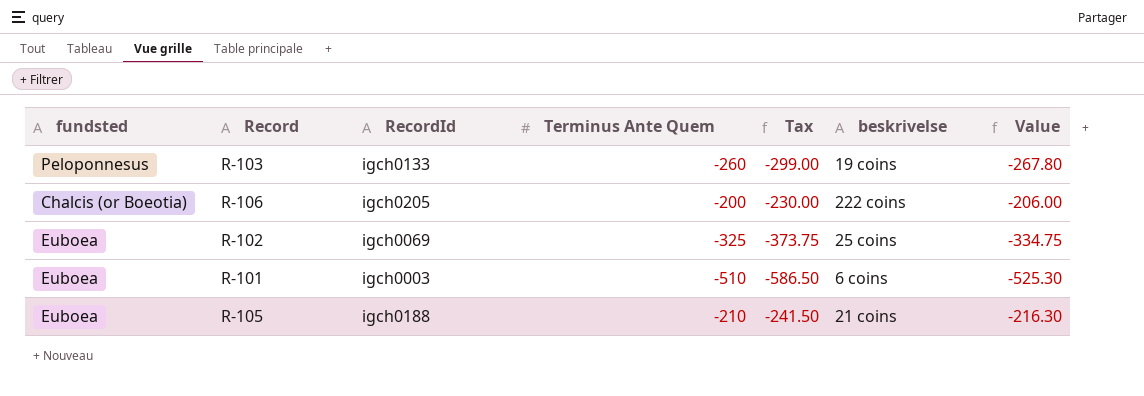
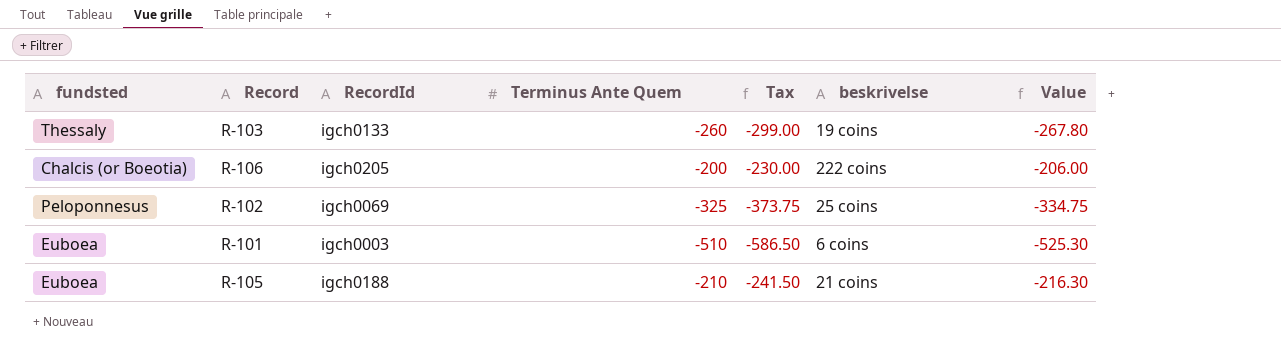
R-103 | fundsted: Peloponnesus -> Thessaly
R-102 | fundsted: Euboea -> Peloponnesus

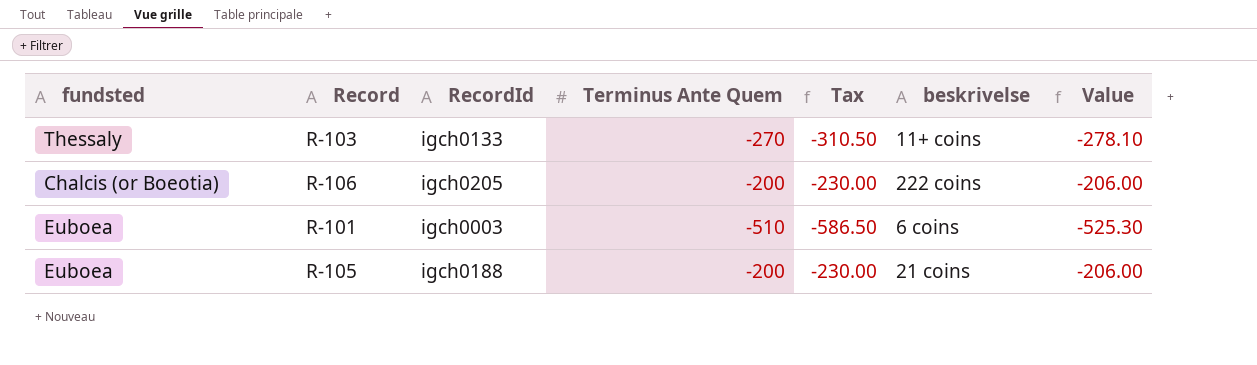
row R-102: Peloponnesus | igch0069 | -325 | -373.75 | 25 coins | -334.75 -> none
R-103 | Terminus Ante Quem: -260 -> -270
R-103 | Tax: -299.00 -> -310.50
R-103 | beskrivelse: 19 coins -> 11+ coins
R-103 | Value: -267.80 -> -278.10
R-105 | Terminus Ante Quem: -210 -> -200
R-105 | Tax: -241.50 -> -230.00
R-105 | Value: -216.30 -> -206.00

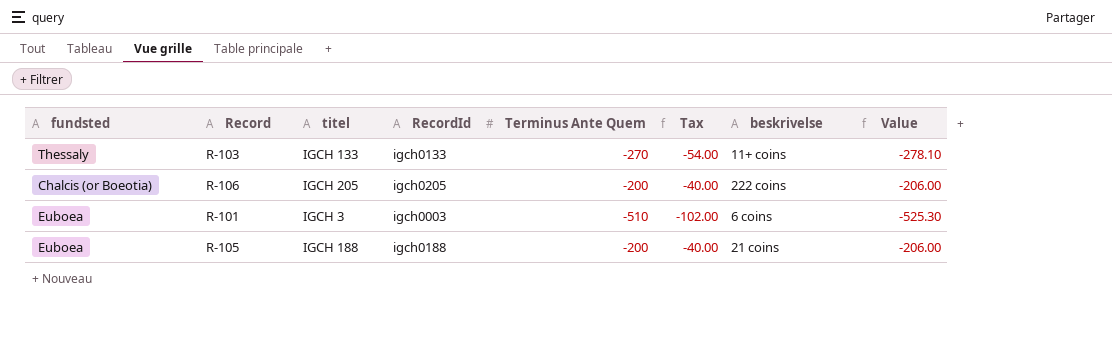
column titel | position: none -> 3
column Tax | formula: [Terminus Ante Quem] * 1.15 -> [Terminus Ante Quem] * 0.2

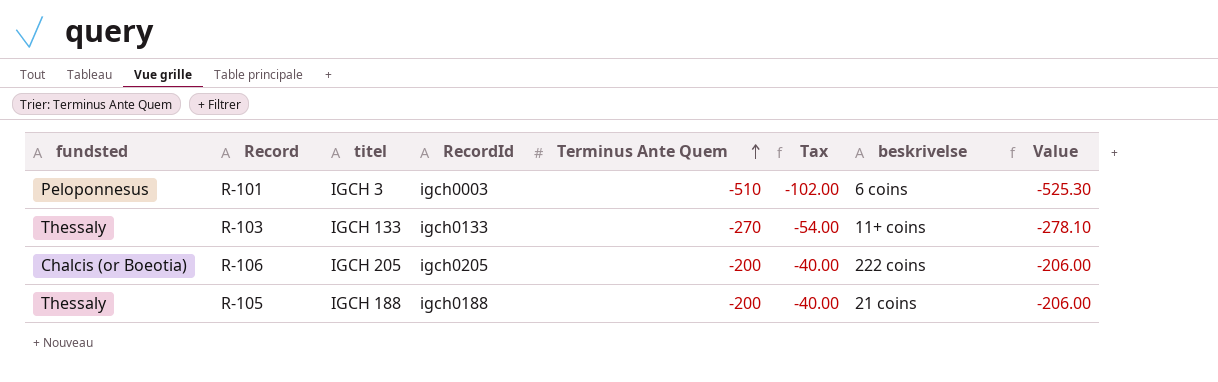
row order: none -> Terminus Ante Quem ascending
R-101 | fundsted: Euboea -> Peloponnesus
R-105 | fundsted: Euboea -> Thessaly

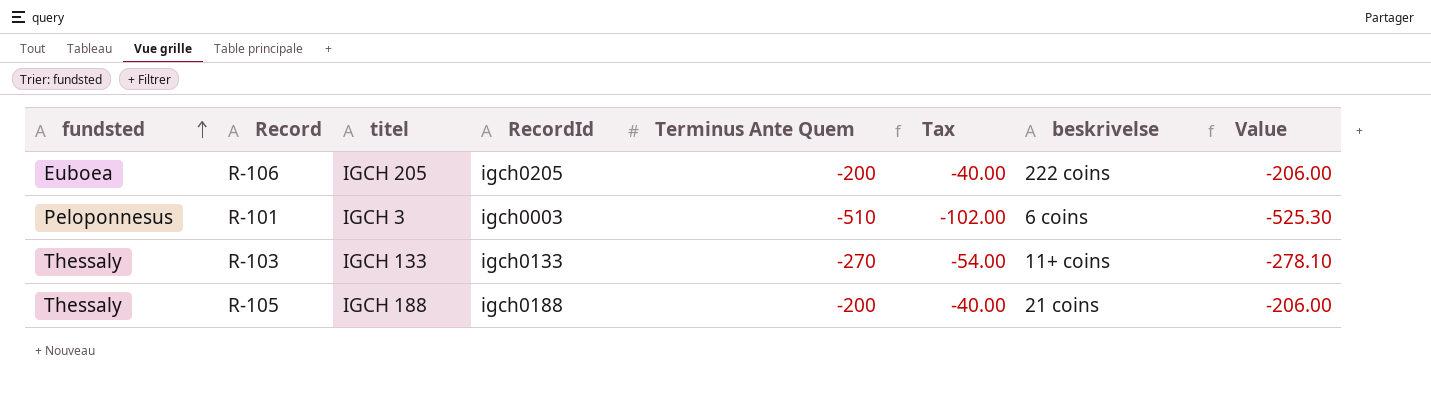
row order: Terminus Ante Quem ascending -> fundsted ascending
R-106 | fundsted: Chalcis (or Boeotia) -> Euboea

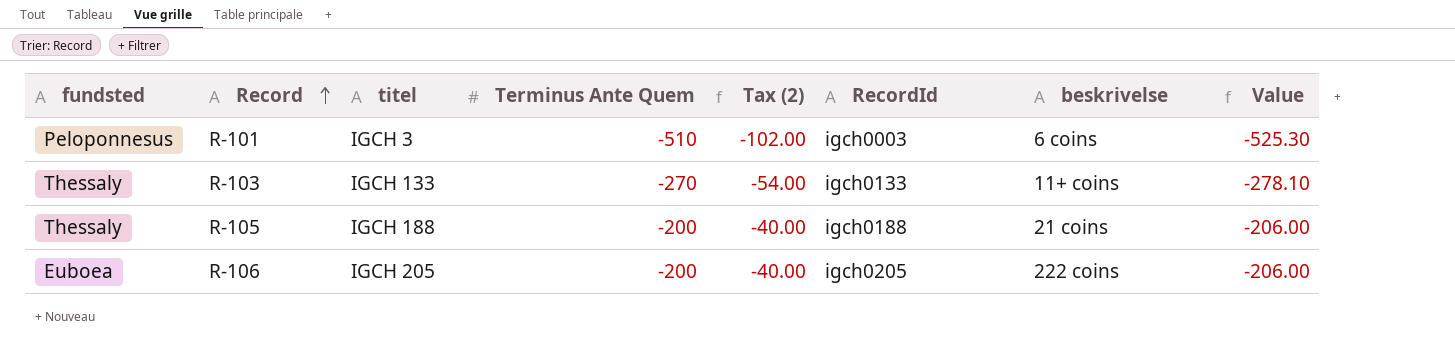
row order: fundsted ascending -> Record ascending
column name: Tax -> Tax (2)
column RecordId | position: 4 -> 6

